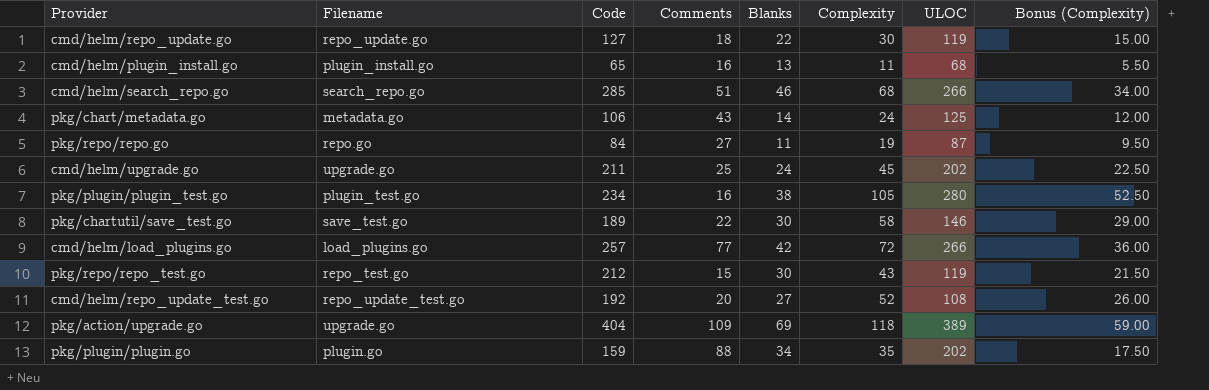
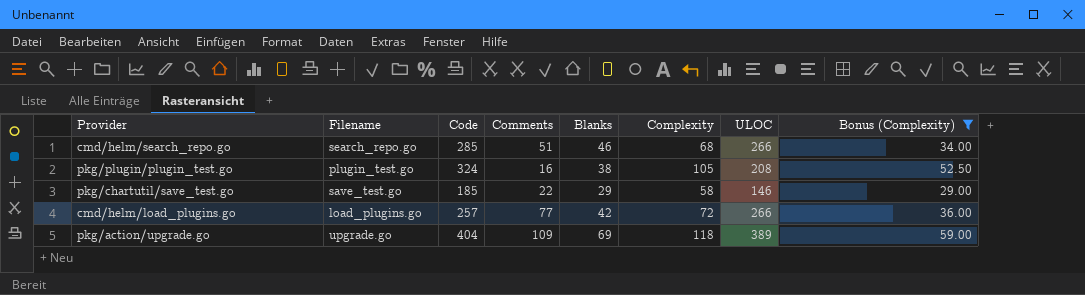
filter: none -> Bonus (Complexity) >= 29.00
pkg/plugin/plugin_test.go | Code: 234 -> 324
pkg/plugin/plugin_test.go | ULOC: 280 -> 208
pkg/chartutil/save_test.go | Code: 189 -> 185
pkg/chartutil/save_test.go | Blanks: 30 -> 29

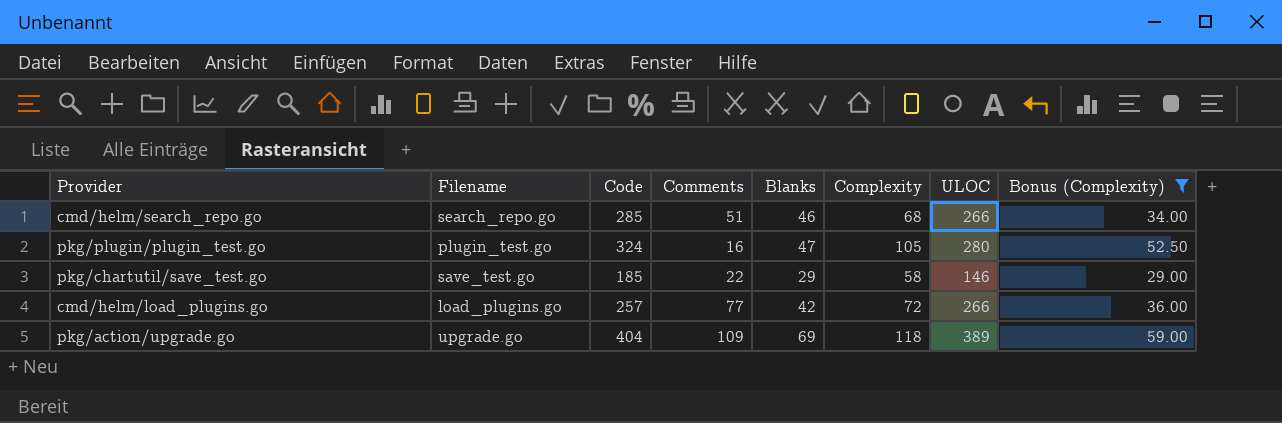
pkg/plugin/plugin_test.go | Blanks: 38 -> 47
pkg/plugin/plugin_test.go | ULOC: 208 -> 280

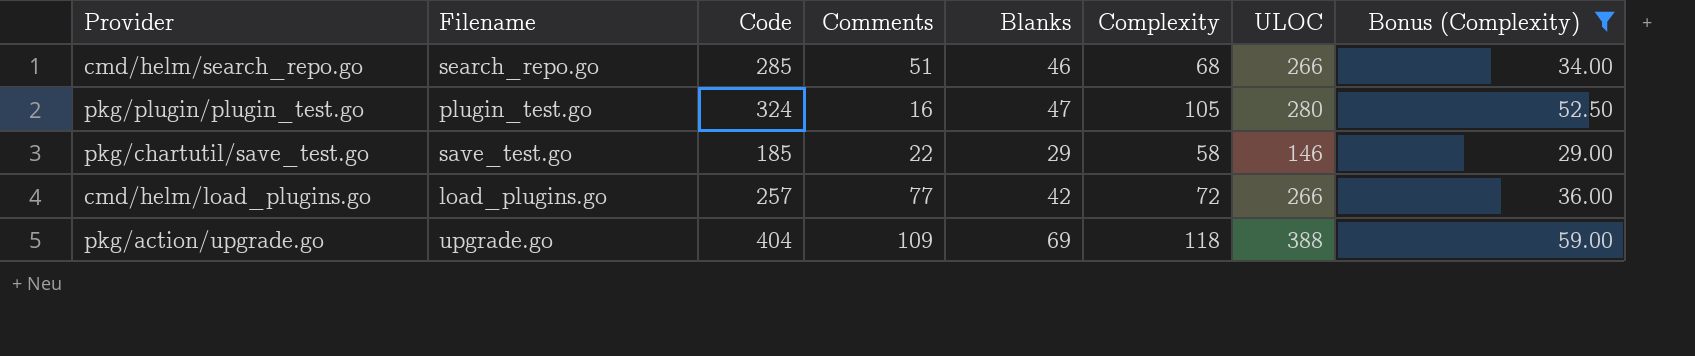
pkg/action/upgrade.go | ULOC: 389 -> 388

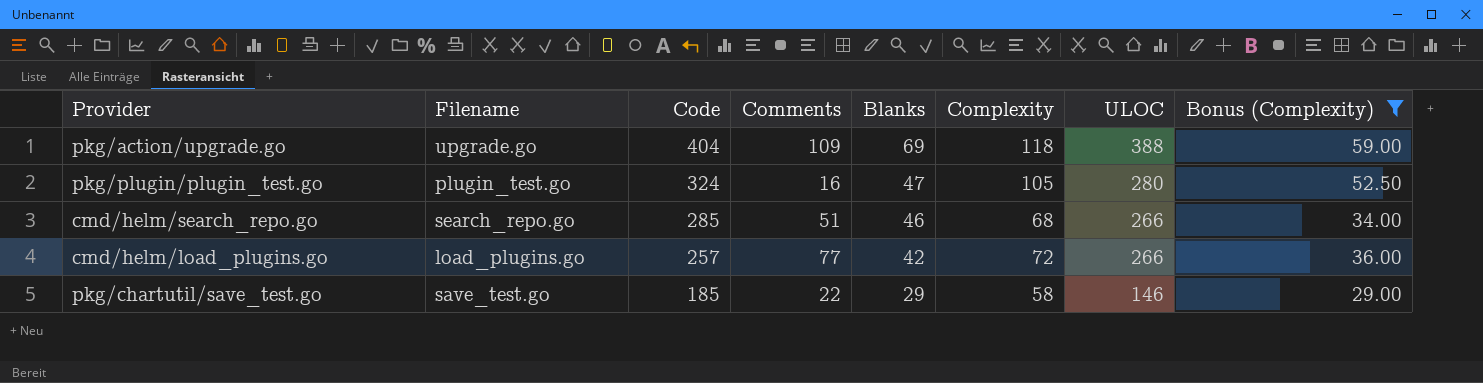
row order: none -> Code descending

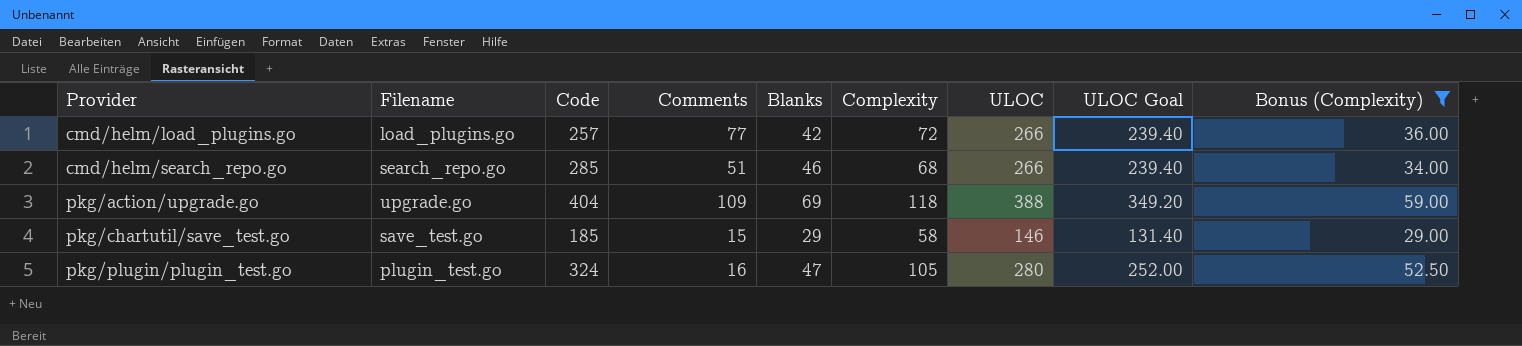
row order: Code descending -> Provider ascending
column ULOC Goal | formula: none -> [ULOC] * 0.9
pkg/chartutil/save_test.go | Comments: 22 -> 15

